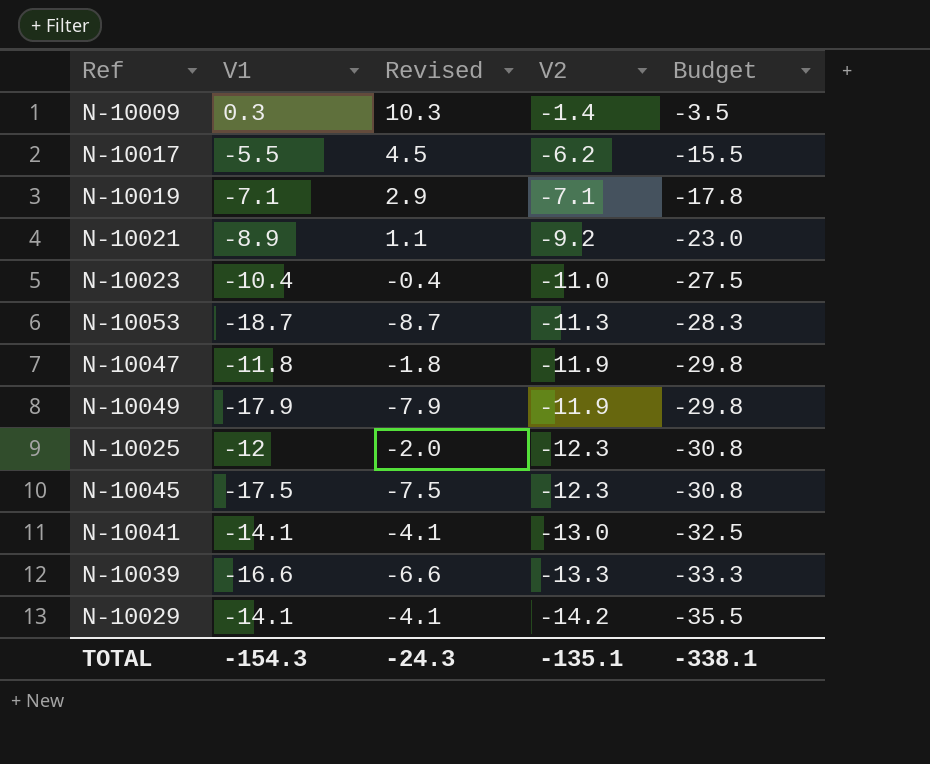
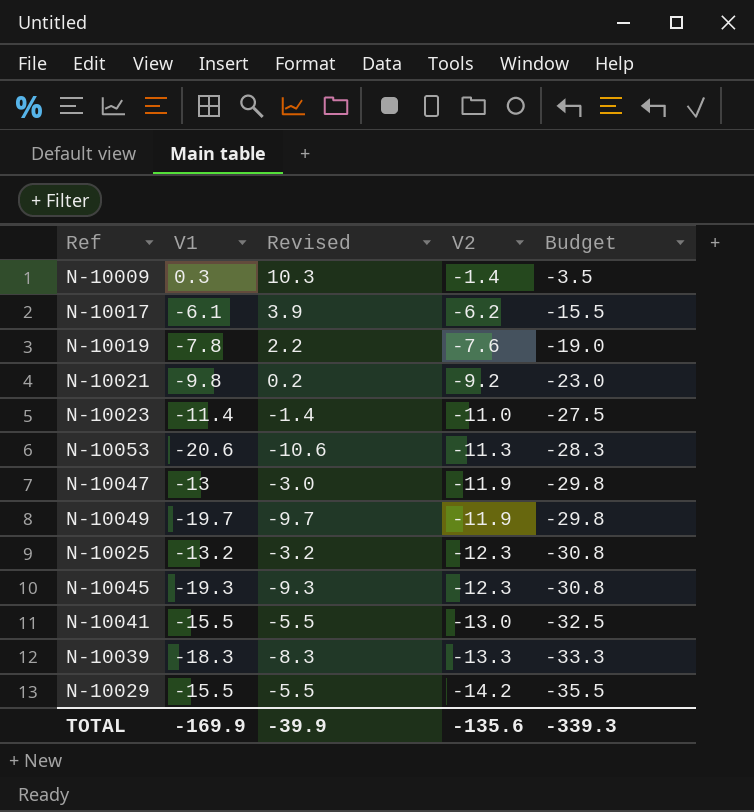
N-10017 | V1: -5.5 -> -6.1
N-10017 | Revised: 4.5 -> 3.9
N-10019 | V1: -7.1 -> -7.8
N-10019 | Revised: 2.9 -> 2.2
N-10019 | V2: -7.1 -> -7.6
N-10019 | Budget: -17.8 -> -19.0
N-10021 | V1: -8.9 -> -9.8
N-10021 | Revised: 1.1 -> 0.2
N-10023 | V1: -10.4 -> -11.4
N-10023 | Revised: -0.4 -> -1.4
N-10053 | V1: -18.7 -> -20.6
N-10053 | Revised: -8.7 -> -10.6
N-10047 | V1: -11.8 -> -13
N-10047 | Revised: -1.8 -> -3.0
N-10049 | V1: -17.9 -> -19.7
N-10049 | Revised: -7.9 -> -9.7
N-10025 | V1: -12 -> -13.2
N-10025 | Revised: -2.0 -> -3.2
N-10045 | V1: -17.5 -> -19.3
N-10045 | Revised: -7.5 -> -9.3
N-10041 | V1: -14.1 -> -15.5
N-10041 | Revised: -4.1 -> -5.5
N-10039 | V1: -16.6 -> -18.3
N-10039 | Revised: -6.6 -> -8.3
N-10029 | V1: -14.1 -> -15.5
N-10029 | Revised: -4.1 -> -5.5
TOTAL | V1: -154.3 -> -169.9
TOTAL | Revised: -24.3 -> -39.9
TOTAL | V2: -135.1 -> -135.6
TOTAL | Budget: -338.1 -> -339.3

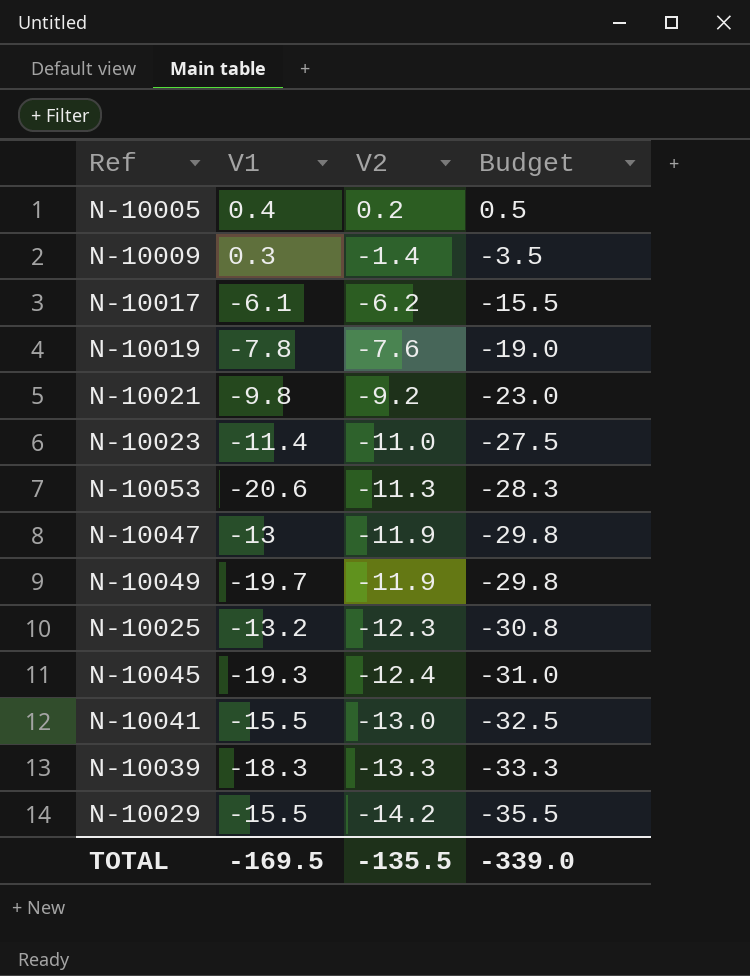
column Revised | formula: [V1] + 10 -> none
row N-10005: none -> 0.4 | 0.2 | 0.5
N-10045 | V2: -12.3 -> -12.4
N-10045 | Budget: -30.8 -> -31.0
TOTAL | V1: -169.9 -> -169.5
TOTAL | V2: -135.6 -> -135.5
TOTAL | Budget: -339.3 -> -339.0

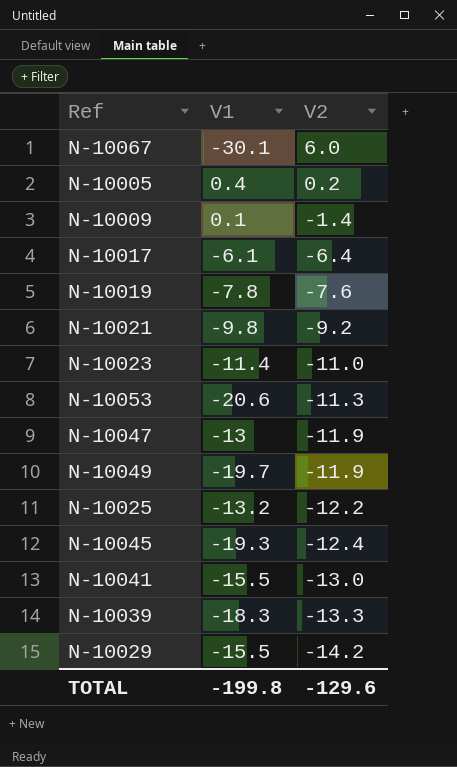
column Budget | formula: [V2] * 2.5 -> none
row N-10067: none -> -30.1 | 6.0
N-10009 | V1: 0.3 -> 0.1
N-10017 | V2: -6.2 -> -6.4
N-10025 | V2: -12.3 -> -12.2
TOTAL | V1: -169.5 -> -199.8
TOTAL | V2: -135.5 -> -129.6

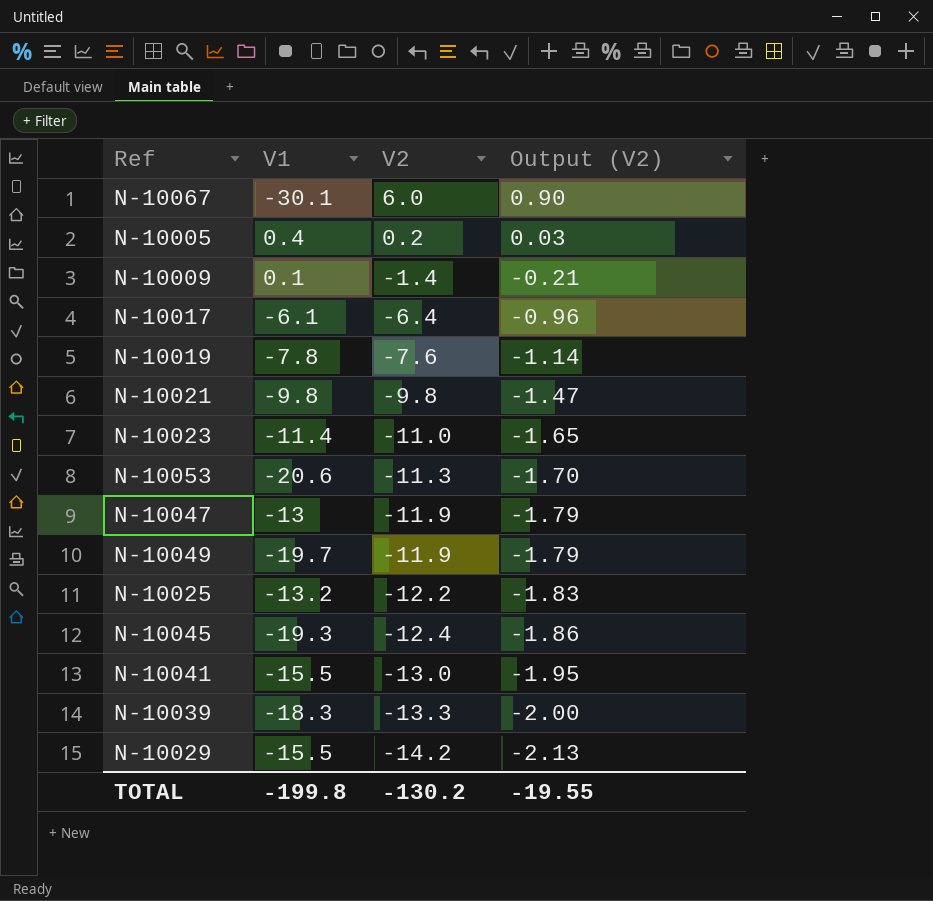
column Output (V2) | formula: none -> [V2] * 0.15
N-10021 | V2: -9.2 -> -9.8
TOTAL | V2: -129.6 -> -130.2

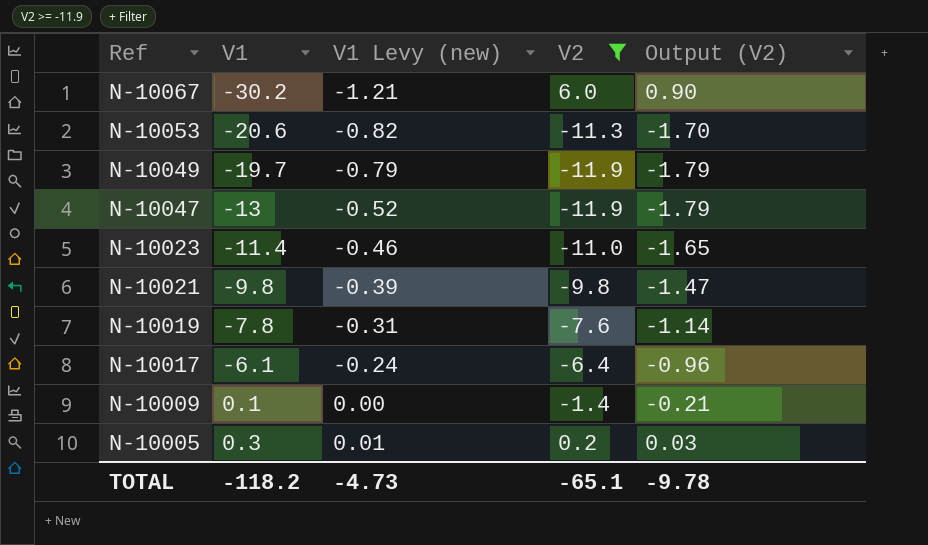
filter: none -> V2 >= -11.9
row order: V2 descending -> Ref descending
column V1 Levy (new) | formula: none -> [V1] * 0.04
N-10067 | V1: -30.1 -> -30.2
N-10005 | V1: 0.4 -> 0.3
TOTAL | V1: -199.8 -> -118.2
TOTAL | V2: -130.2 -> -65.1
TOTAL | Output (V2): -19.55 -> -9.78

